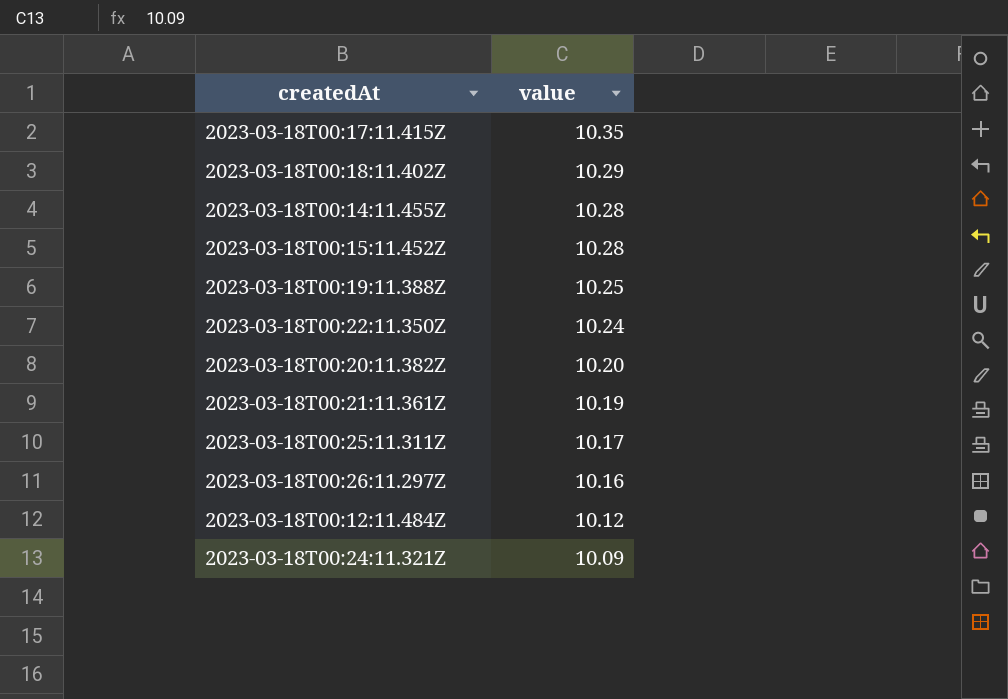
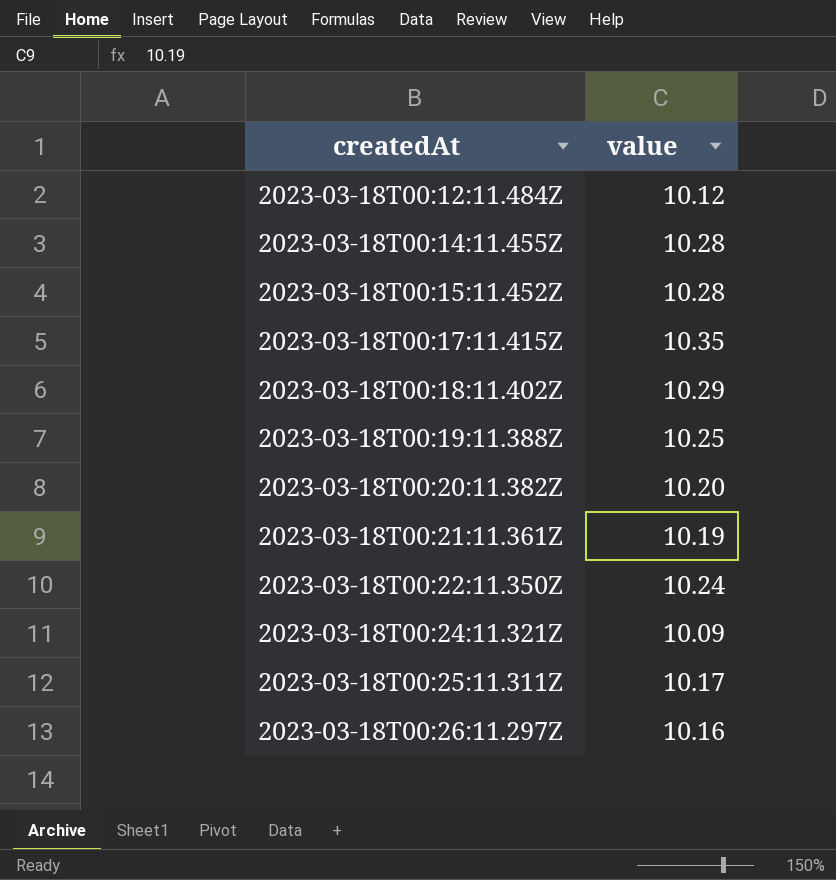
row order: value descending -> createdAt ascending

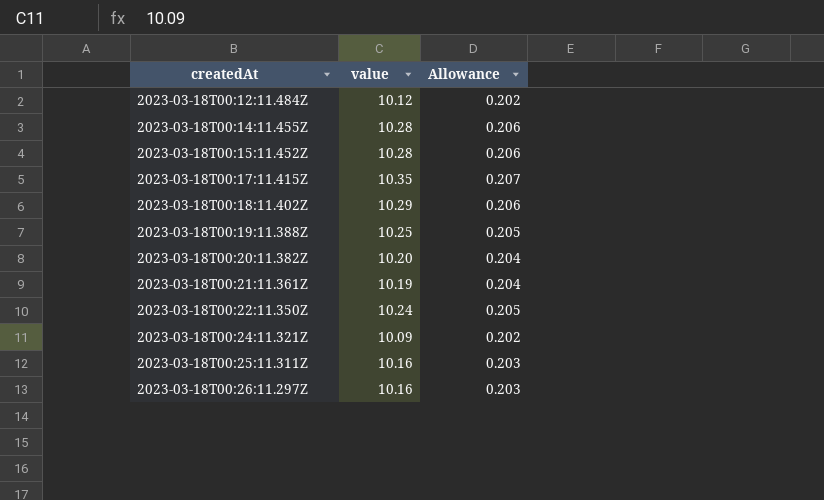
column Allowance | formula: none -> [value] * 0.02
2023-03-18T00:25:11.311Z | value: 10.17 -> 10.16

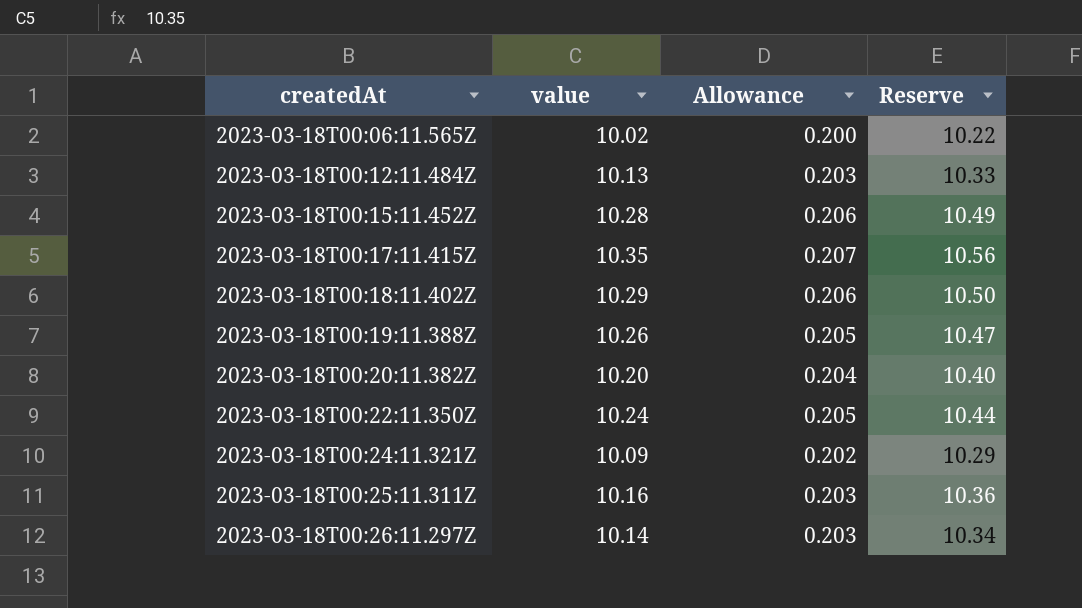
column Reserve | formula: none -> [value] * 1.02
row 2023-03-18T00:14:11.455Z: 10.28 | 0.206 -> none
row 2023-03-18T00:21:11.361Z: 10.19 | 0.204 -> none
row 2023-03-18T00:06:11.565Z: none -> 10.02 | 0.200 | 10.22
2023-03-18T00:12:11.484Z | value: 10.12 -> 10.13
2023-03-18T00:12:11.484Z | Allowance: 0.202 -> 0.203
2023-03-18T00:19:11.388Z | value: 10.25 -> 10.26
2023-03-18T00:26:11.297Z | value: 10.16 -> 10.14

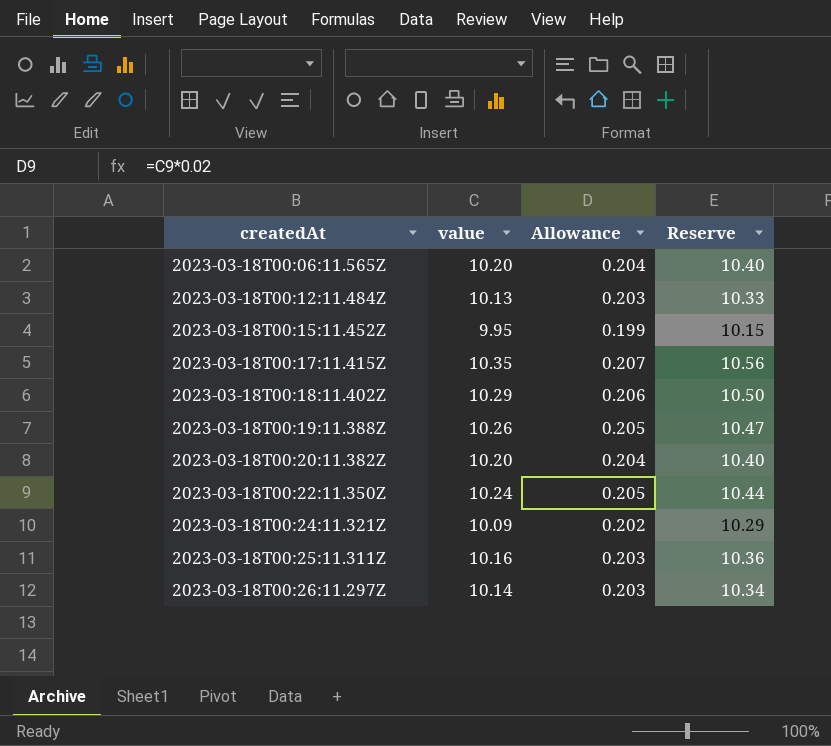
2023-03-18T00:06:11.565Z | value: 10.02 -> 10.20
2023-03-18T00:06:11.565Z | Allowance: 0.200 -> 0.204
2023-03-18T00:06:11.565Z | Reserve: 10.22 -> 10.40
2023-03-18T00:15:11.452Z | value: 10.28 -> 9.95
2023-03-18T00:15:11.452Z | Allowance: 0.206 -> 0.199
2023-03-18T00:15:11.452Z | Reserve: 10.49 -> 10.15

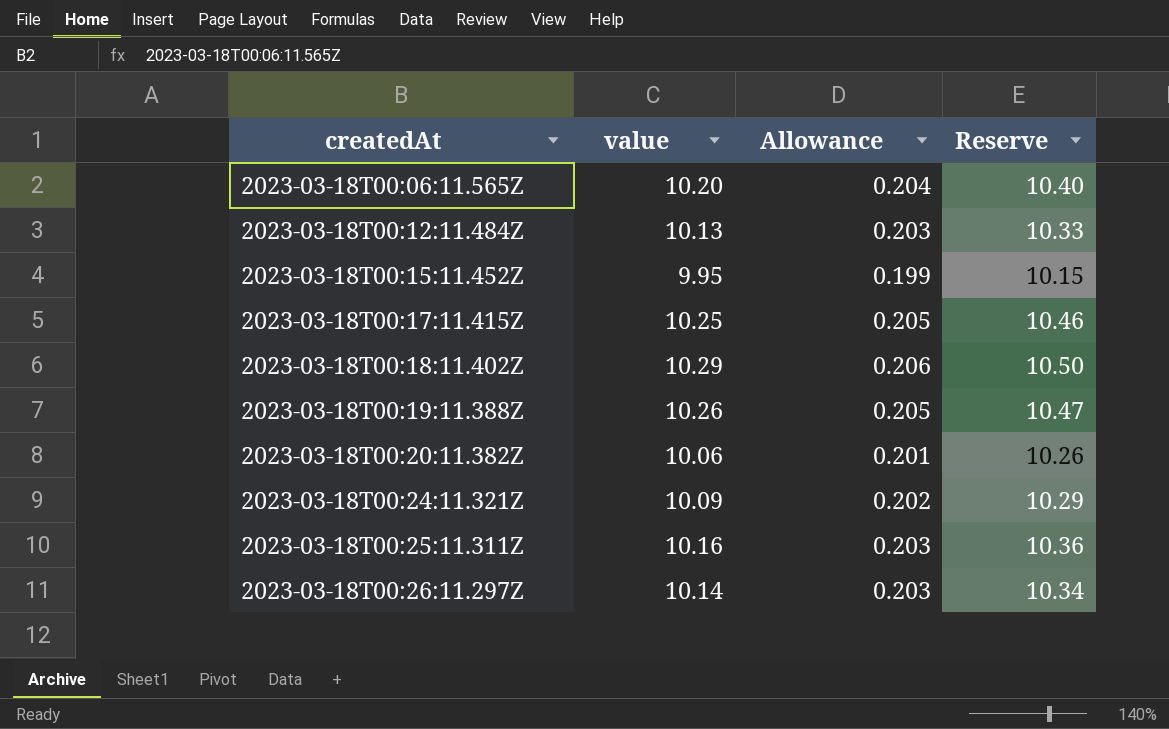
row 2023-03-18T00:22:11.350Z: 10.24 | 0.205 | 10.44 -> none
2023-03-18T00:17:11.415Z | value: 10.35 -> 10.25
2023-03-18T00:17:11.415Z | Allowance: 0.207 -> 0.205
2023-03-18T00:17:11.415Z | Reserve: 10.56 -> 10.46
2023-03-18T00:20:11.382Z | value: 10.20 -> 10.06
2023-03-18T00:20:11.382Z | Allowance: 0.204 -> 0.201
2023-03-18T00:20:11.382Z | Reserve: 10.40 -> 10.26

